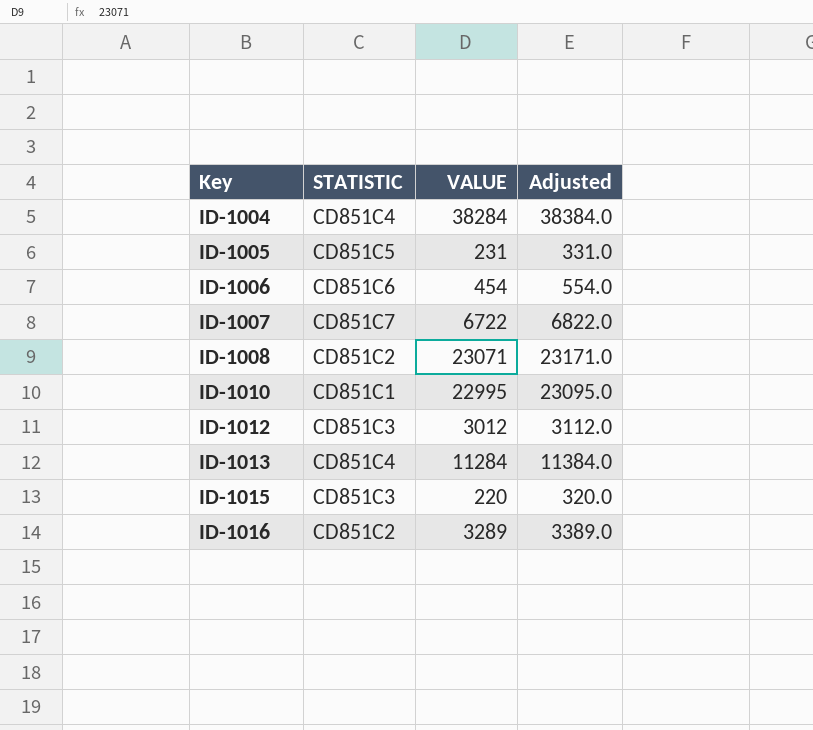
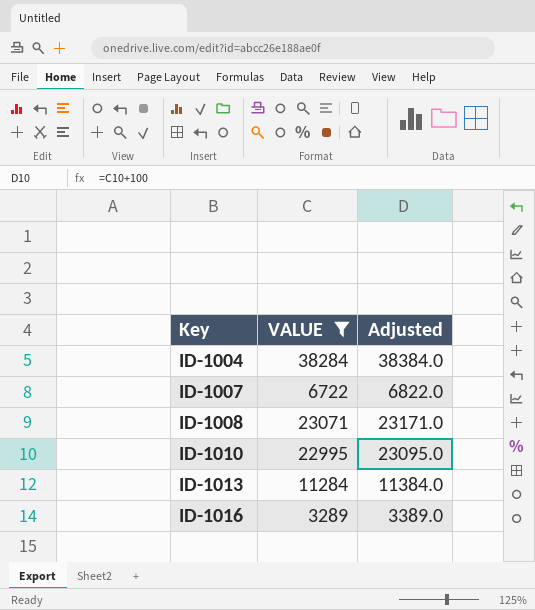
filter: none -> VALUE >= 3289
column STATISTIC | position: 2 -> none

